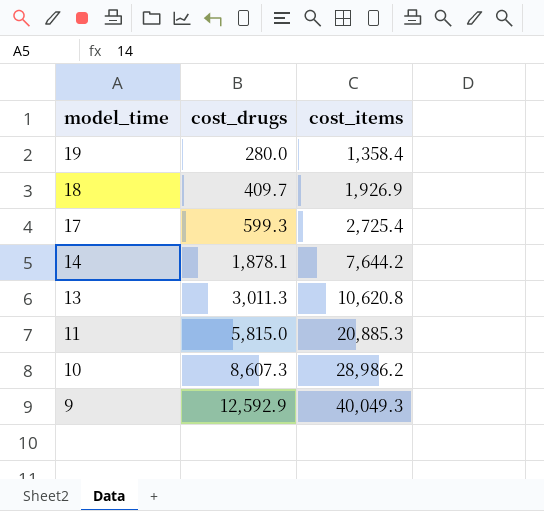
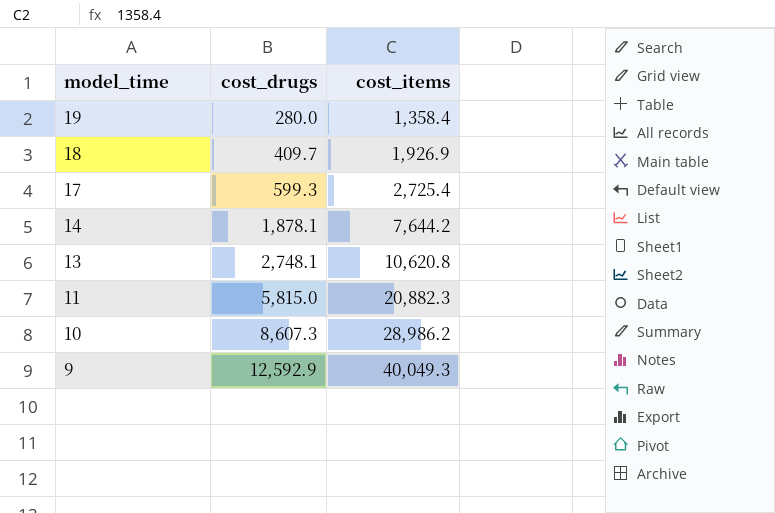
13 | cost_drugs: 3,011.3 -> 2,748.1
11 | cost_items: 20,885.3 -> 20,882.3

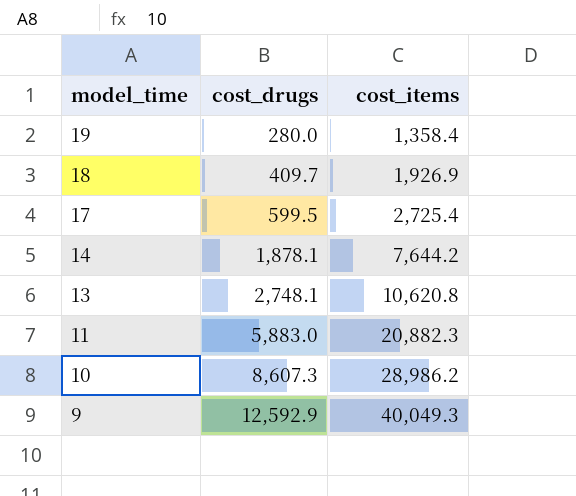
17 | cost_drugs: 599.3 -> 599.5
11 | cost_drugs: 5,815.0 -> 5,883.0

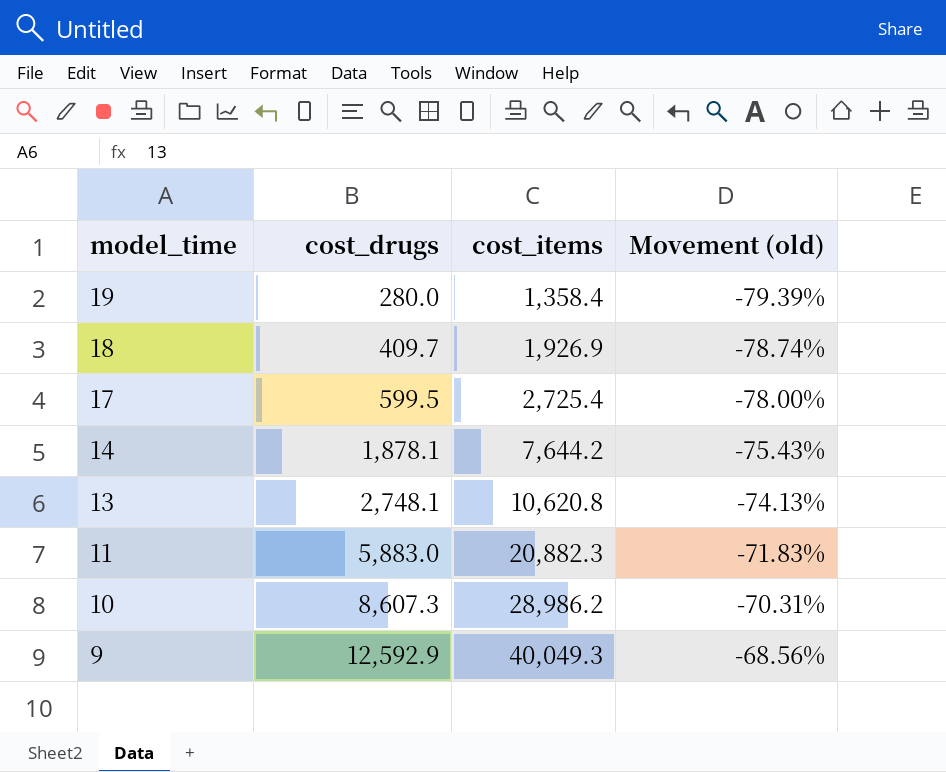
column Movement (old) | formula: none -> ([cost_drugs] - [cost_items]) / [cost_items]

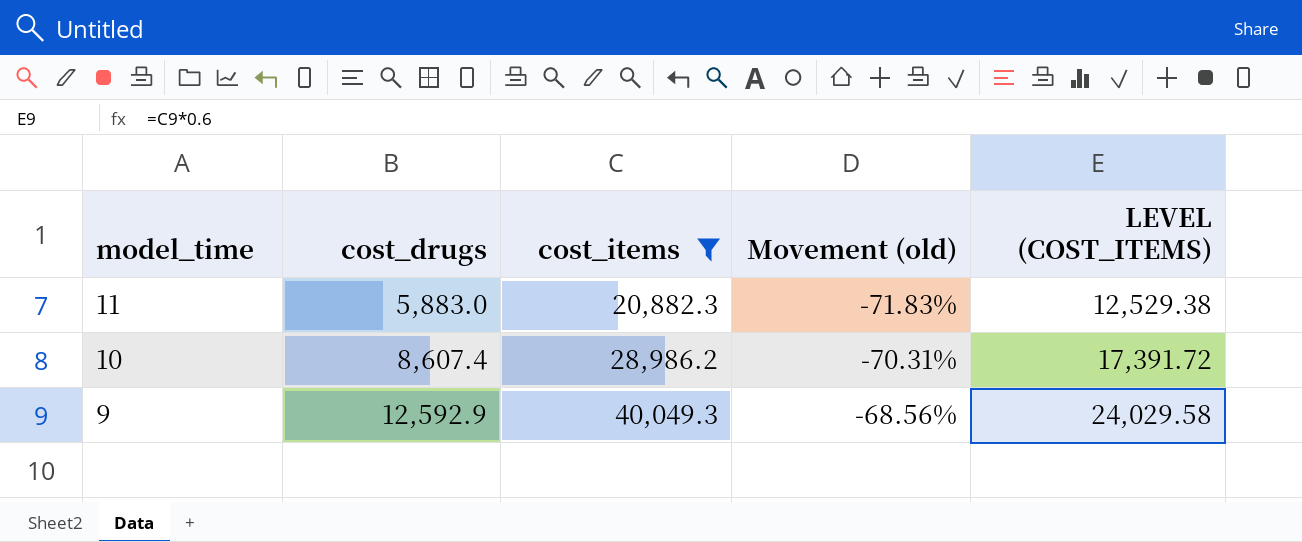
filter: none -> cost_items >= 20,882.3
column LEVEL (COST_ITEMS) | formula: none -> [cost_items] * 0.6
10 | cost_drugs: 8,607.3 -> 8,607.4

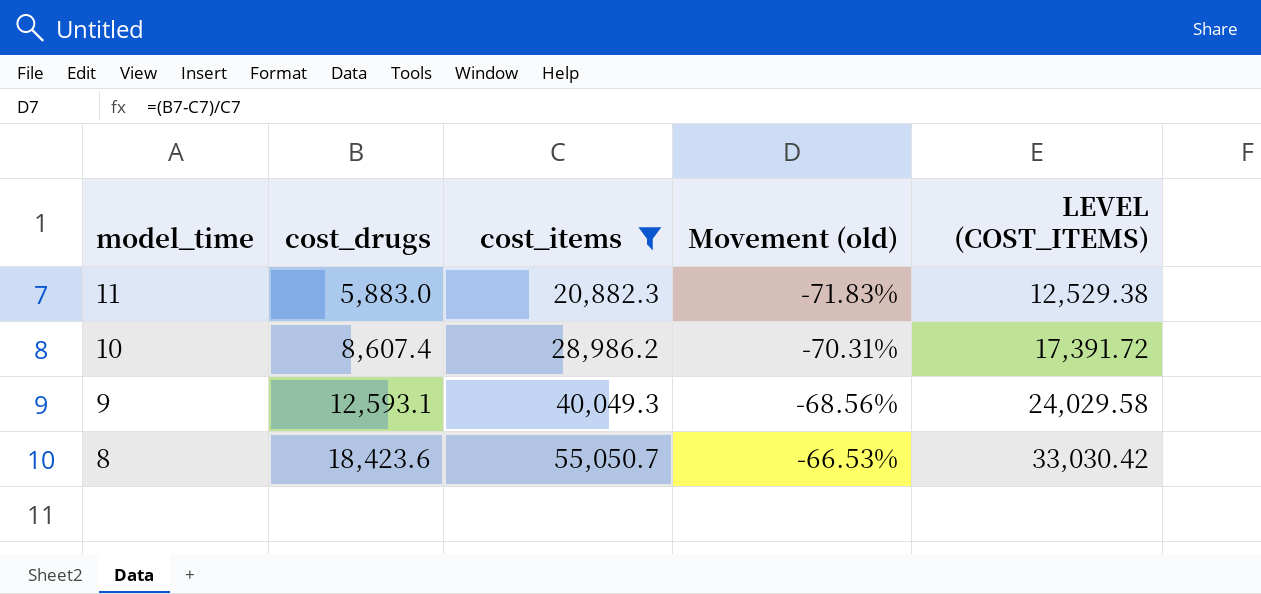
9 | cost_drugs: 12,592.9 -> 12,593.1
row 8: none -> 18,423.6 | 55,050.7 | -66.53% | 33,030.42

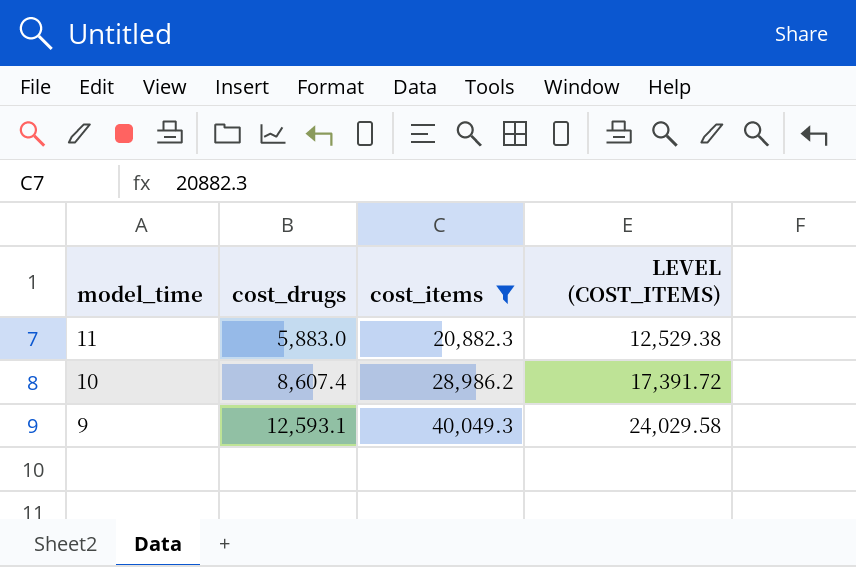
column Movement (old) | formula: ([cost_drugs] - [cost_items]) / [cost_items] -> none
row 8: 18,423.6 | 55,050.7 | -66.53% | 33,030.42 -> none

